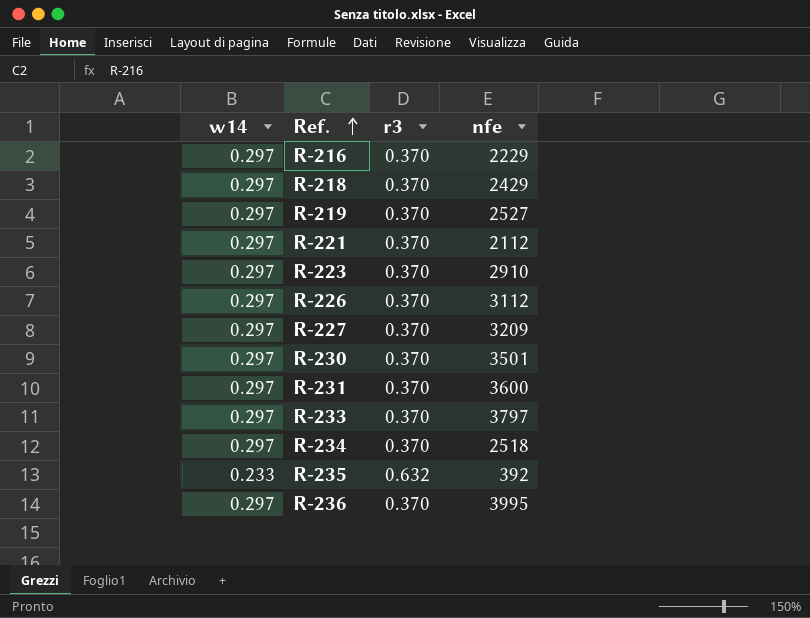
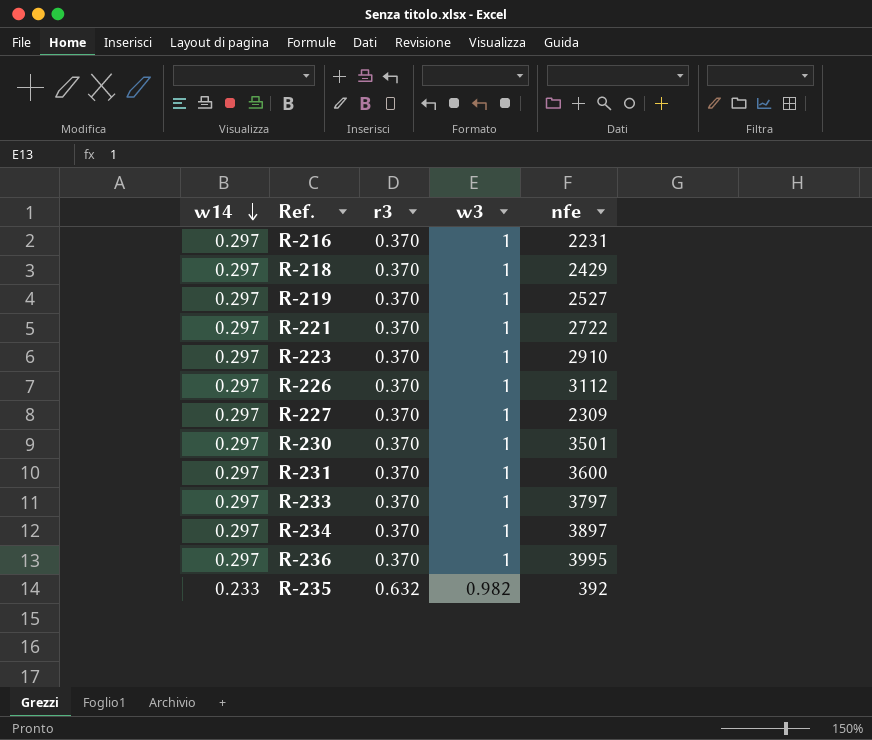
row order: Ref. ascending -> w14 descending
column w3 | position: none -> 4
R-216 | nfe: 2229 -> 2231
R-221 | nfe: 2112 -> 2722
R-227 | nfe: 3209 -> 2309
R-234 | nfe: 2518 -> 3897

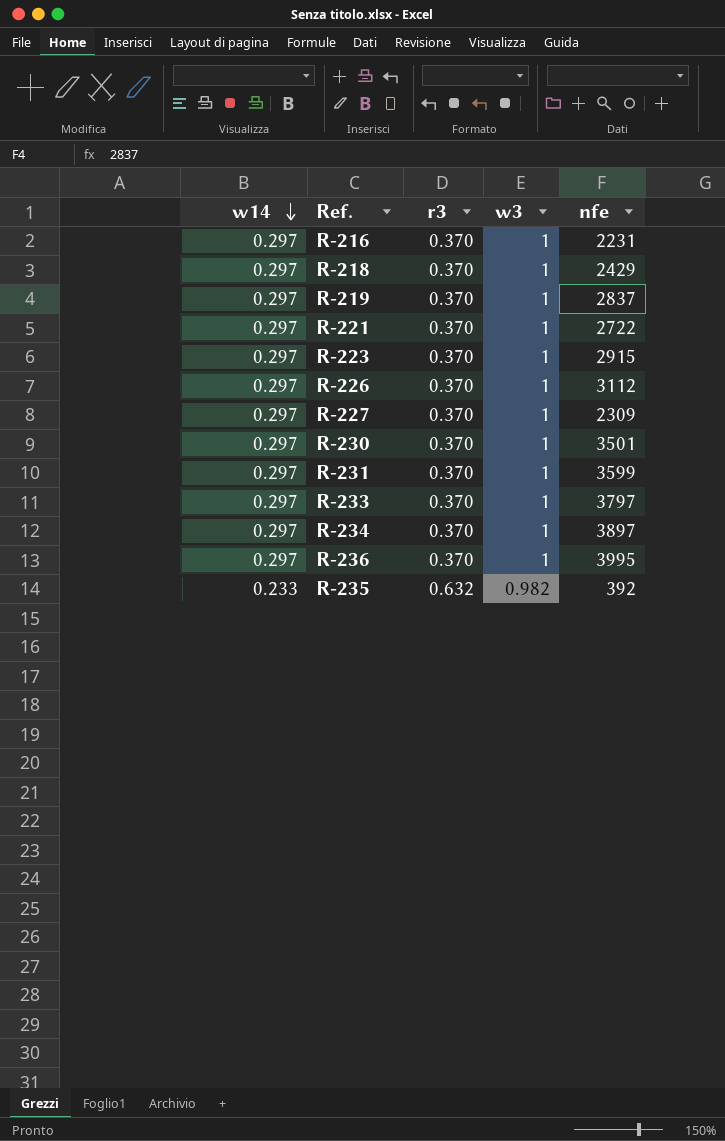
R-219 | nfe: 2527 -> 2837
R-223 | nfe: 2910 -> 2915
R-231 | nfe: 3600 -> 3599

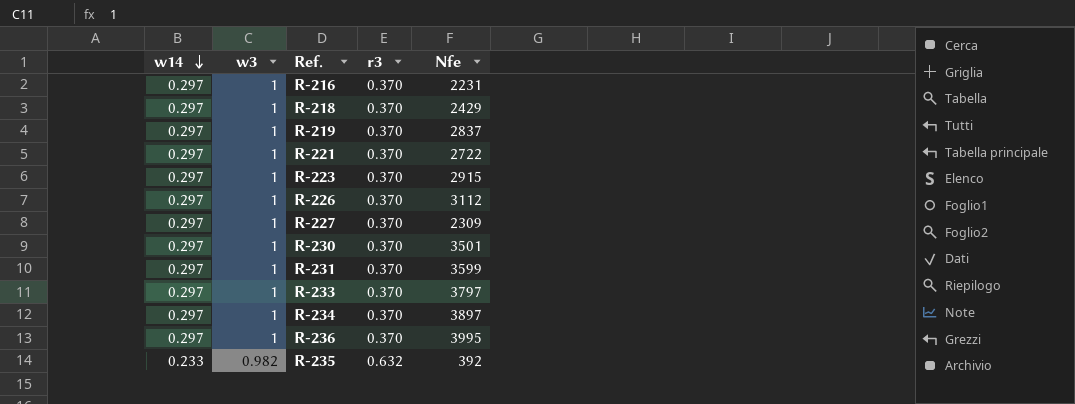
column w3 | position: 4 -> 2
column name: nfe -> Nfe

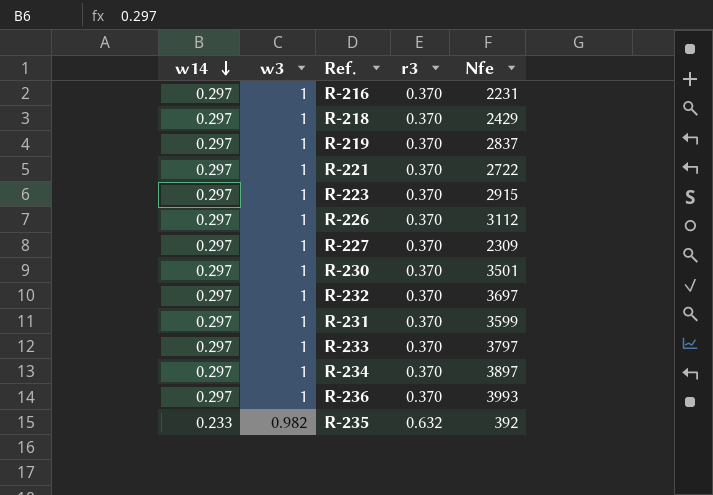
row R-232: none -> 0.297 | 1 | 0.370 | 3697
R-236 | Nfe: 3995 -> 3993

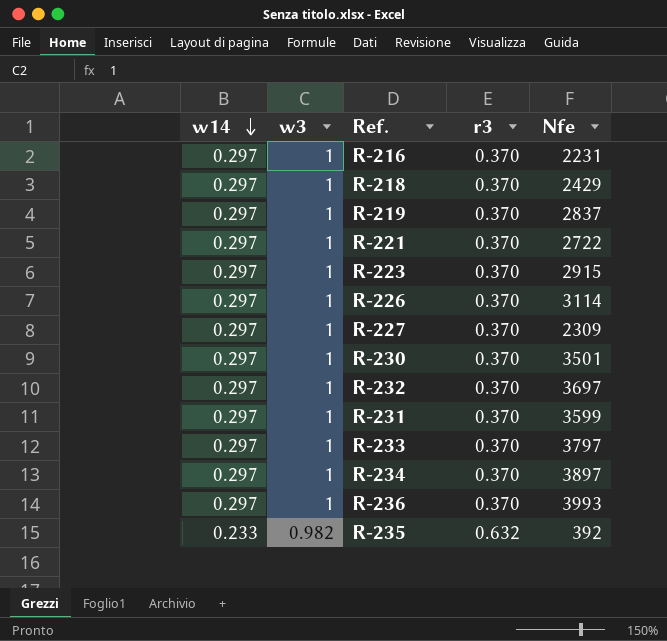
R-226 | Nfe: 3112 -> 3114

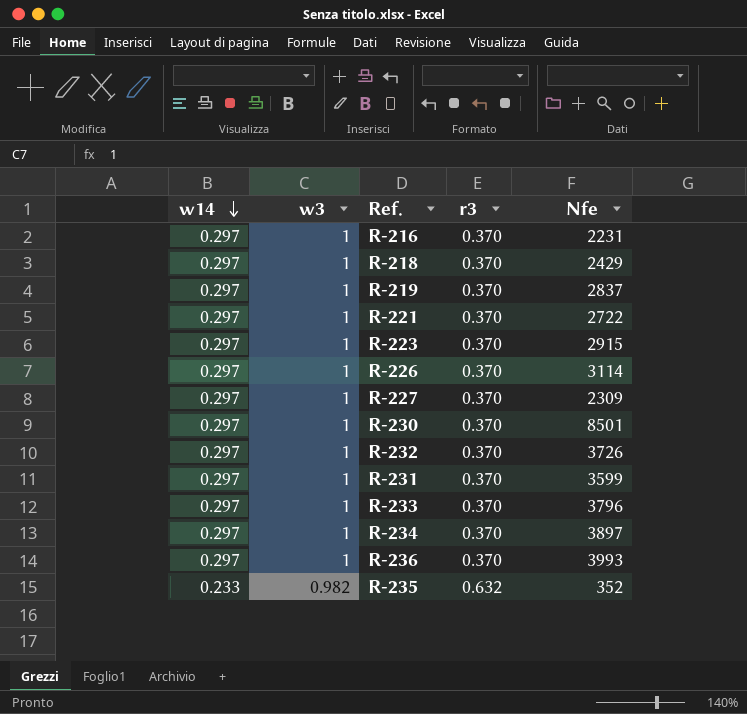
R-230 | Nfe: 3501 -> 8501
R-232 | Nfe: 3697 -> 3726
R-233 | Nfe: 3797 -> 3796
R-235 | Nfe: 392 -> 352

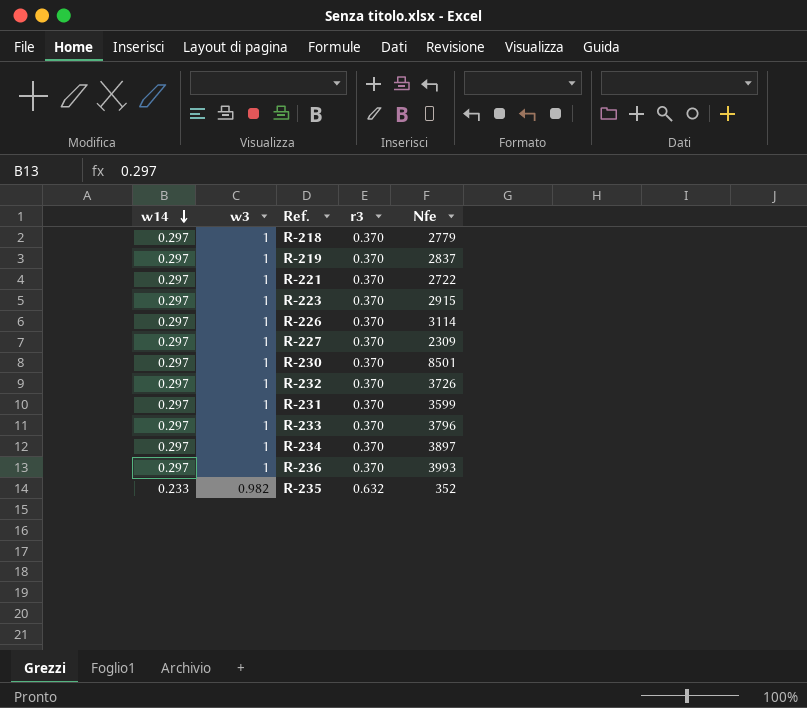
row R-216: 0.297 | 1 | 0.370 | 2231 -> none
R-218 | Nfe: 2429 -> 2779

